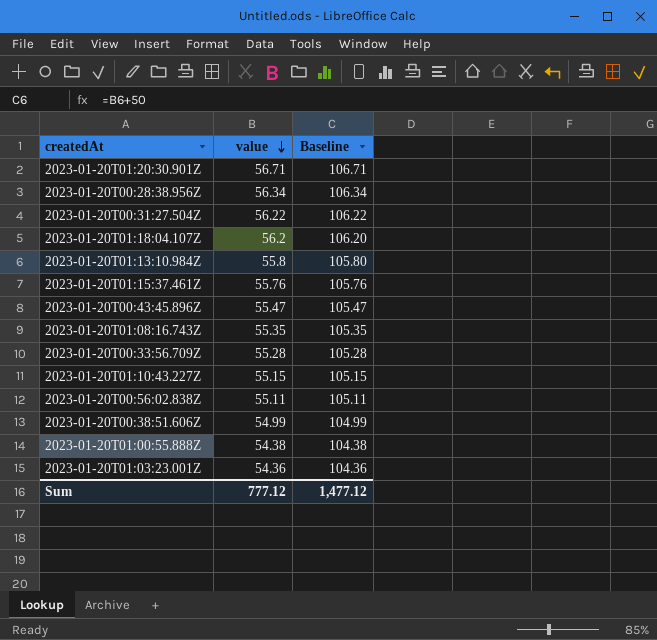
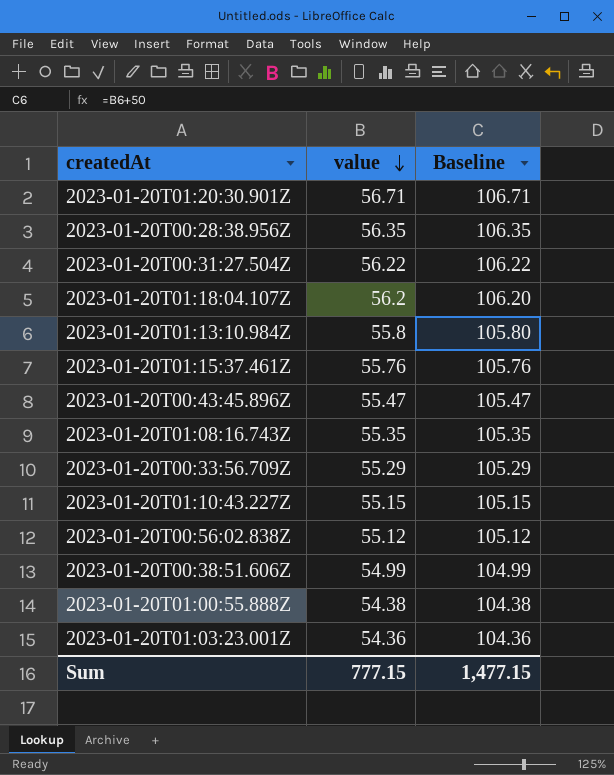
2023-01-20T00:28:38.956Z | value: 56.34 -> 56.35
2023-01-20T00:28:38.956Z | Baseline: 106.34 -> 106.35
2023-01-20T00:33:56.709Z | value: 55.28 -> 55.29
2023-01-20T00:33:56.709Z | Baseline: 105.28 -> 105.29
2023-01-20T00:56:02.838Z | value: 55.11 -> 55.12
2023-01-20T00:56:02.838Z | Baseline: 105.11 -> 105.12
Sum | value: 777.12 -> 777.15
Sum | Baseline: 1,477.12 -> 1,477.15

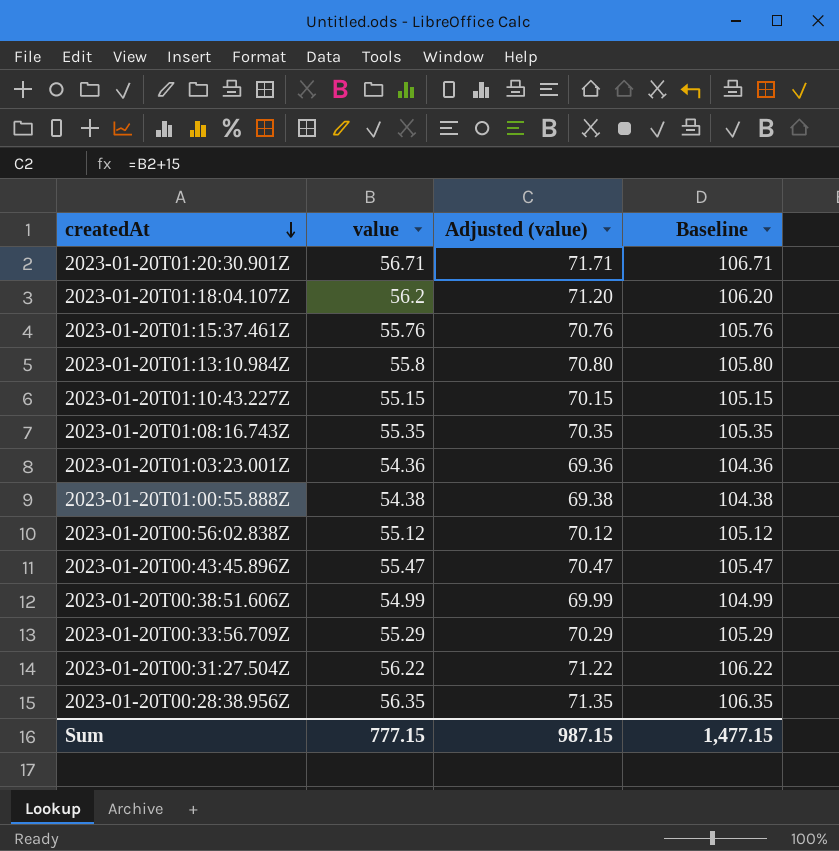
row order: value descending -> createdAt descending
column Adjusted (value) | formula: none -> [value] + 15

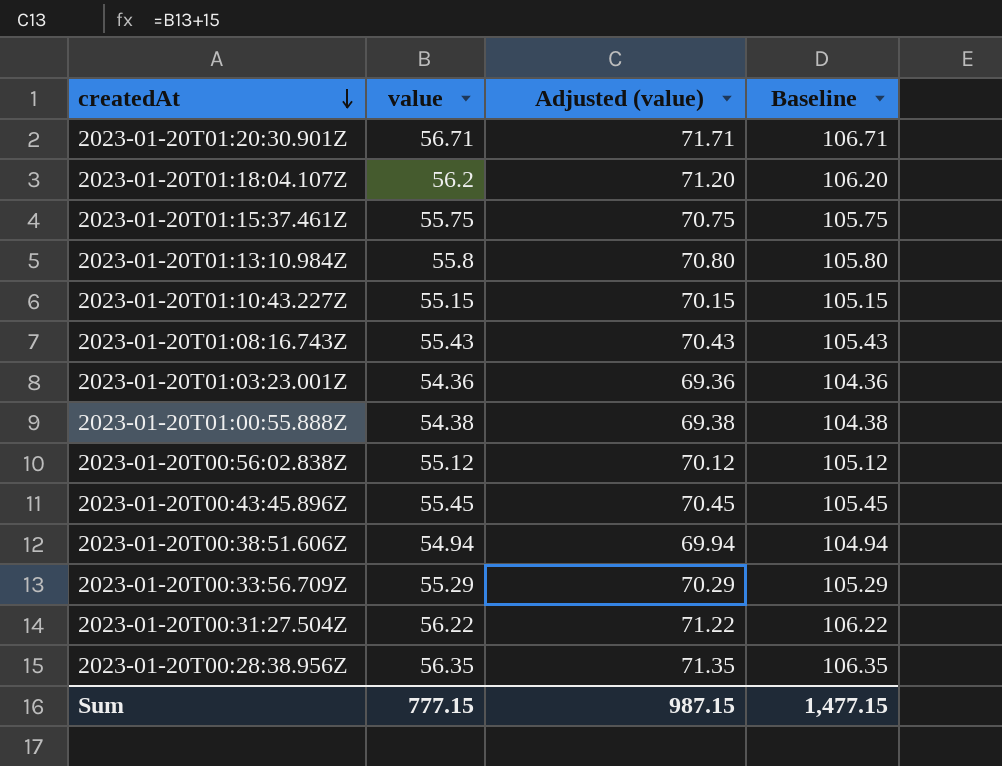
2023-01-20T01:15:37.461Z | value: 55.76 -> 55.75
2023-01-20T01:15:37.461Z | Adjusted (value): 70.76 -> 70.75
2023-01-20T01:15:37.461Z | Baseline: 105.76 -> 105.75
2023-01-20T01:08:16.743Z | value: 55.35 -> 55.43
2023-01-20T01:08:16.743Z | Adjusted (value): 70.35 -> 70.43
2023-01-20T01:08:16.743Z | Baseline: 105.35 -> 105.43
2023-01-20T00:43:45.896Z | value: 55.47 -> 55.45
2023-01-20T00:43:45.896Z | Adjusted (value): 70.47 -> 70.45
2023-01-20T00:43:45.896Z | Baseline: 105.47 -> 105.45
2023-01-20T00:38:51.606Z | value: 54.99 -> 54.94
2023-01-20T00:38:51.606Z | Adjusted (value): 69.99 -> 69.94
2023-01-20T00:38:51.606Z | Baseline: 104.99 -> 104.94

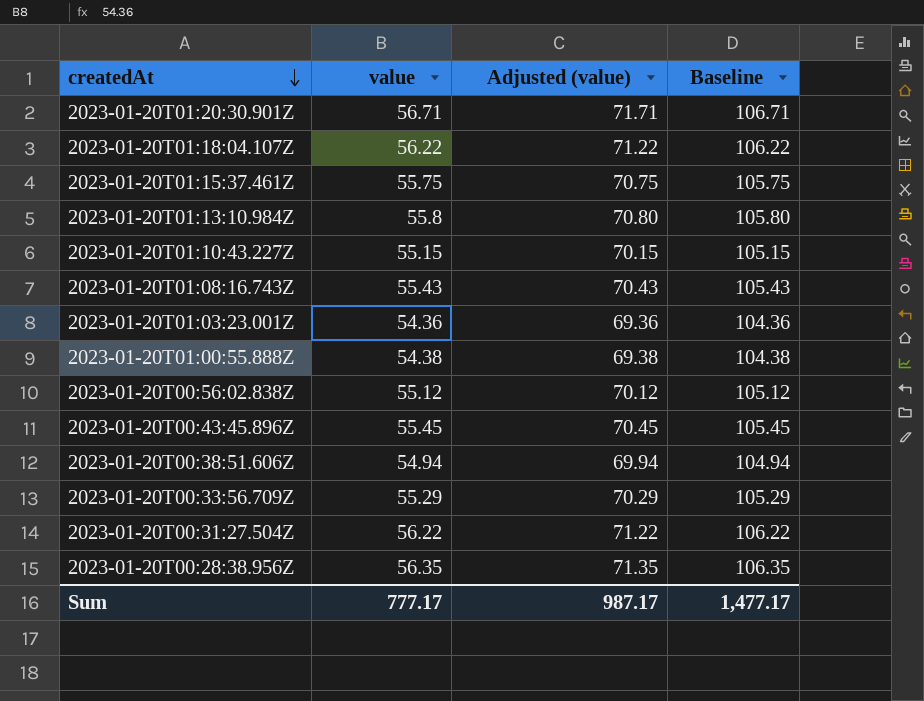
2023-01-20T01:18:04.107Z | value: 56.2 -> 56.22
2023-01-20T01:18:04.107Z | Adjusted (value): 71.20 -> 71.22
2023-01-20T01:18:04.107Z | Baseline: 106.20 -> 106.22
Sum | value: 777.15 -> 777.17
Sum | Adjusted (value): 987.15 -> 987.17
Sum | Baseline: 1,477.15 -> 1,477.17

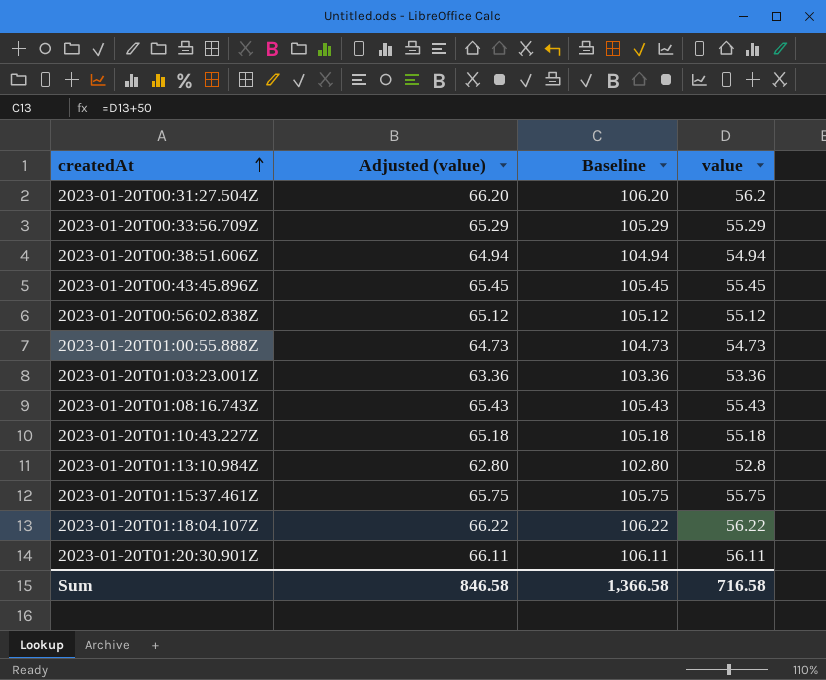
row order: createdAt descending -> createdAt ascending
column Adjusted (value) | formula: [value] + 15 -> [value] + 10
column value | position: 2 -> 4
row 2023-01-20T00:28:38.956Z: 56.35 | 71.35 | 106.35 -> none
2023-01-20T00:31:27.504Z | Baseline: 106.22 -> 106.20
2023-01-20T00:31:27.504Z | value: 56.22 -> 56.2
2023-01-20T01:00:55.888Z | Baseline: 104.38 -> 104.73
2023-01-20T01:00:55.888Z | value: 54.38 -> 54.73
2023-01-20T01:03:23.001Z | Baseline: 104.36 -> 103.36
2023-01-20T01:03:23.001Z | value: 54.36 -> 53.36
2023-01-20T01:10:43.227Z | Baseline: 105.15 -> 105.18
2023-01-20T01:10:43.227Z | value: 55.15 -> 55.18
2023-01-20T01:13:10.984Z | Baseline: 105.80 -> 102.80
2023-01-20T01:13:10.984Z | value: 55.8 -> 52.8
2023-01-20T01:20:30.901Z | Baseline: 106.71 -> 106.11
2023-01-20T01:20:30.901Z | value: 56.71 -> 56.11
Sum | Adjusted (value): 987.17 -> 846.58
Sum | Baseline: 1,477.17 -> 1,366.58
Sum | value: 777.17 -> 716.58

